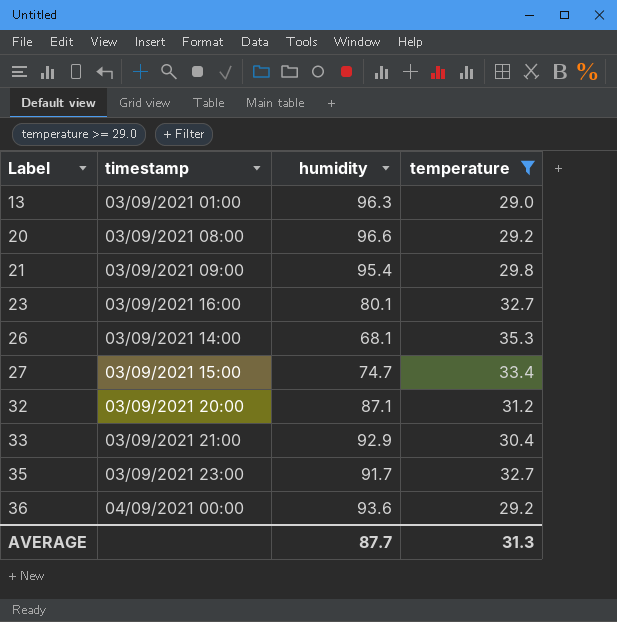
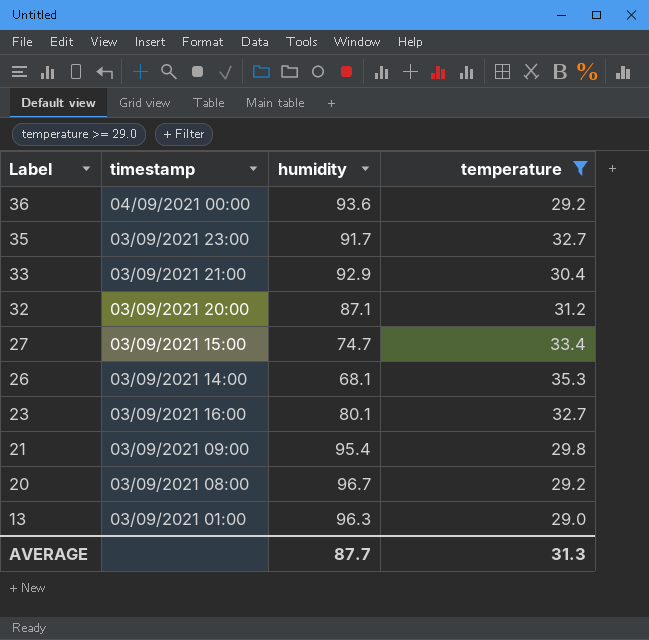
row order: Label ascending -> Label descending
20 | humidity: 96.6 -> 96.7

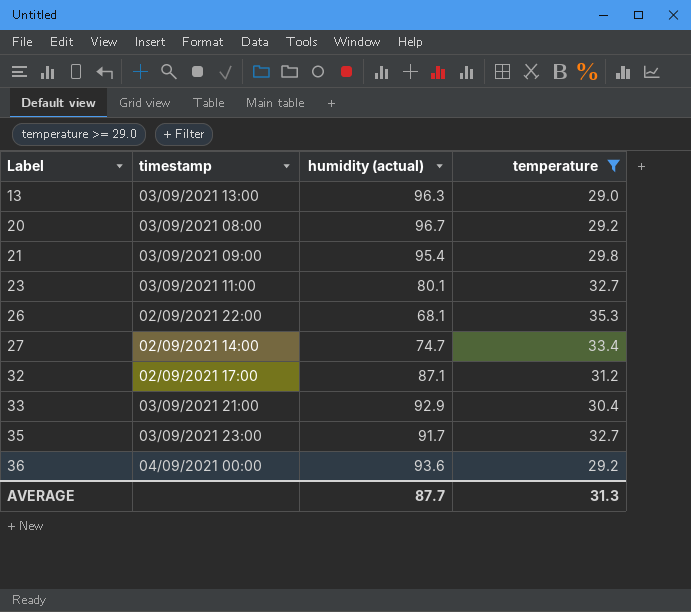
row order: Label descending -> Label ascending
column name: humidity -> humidity (actual)
13 | timestamp: 03/09/2021 01:00 -> 03/09/2021 13:00
23 | timestamp: 03/09/2021 16:00 -> 03/09/2021 11:00
26 | timestamp: 03/09/2021 14:00 -> 02/09/2021 22:00
27 | timestamp: 03/09/2021 15:00 -> 02/09/2021 14:00
32 | timestamp: 03/09/2021 20:00 -> 02/09/2021 17:00

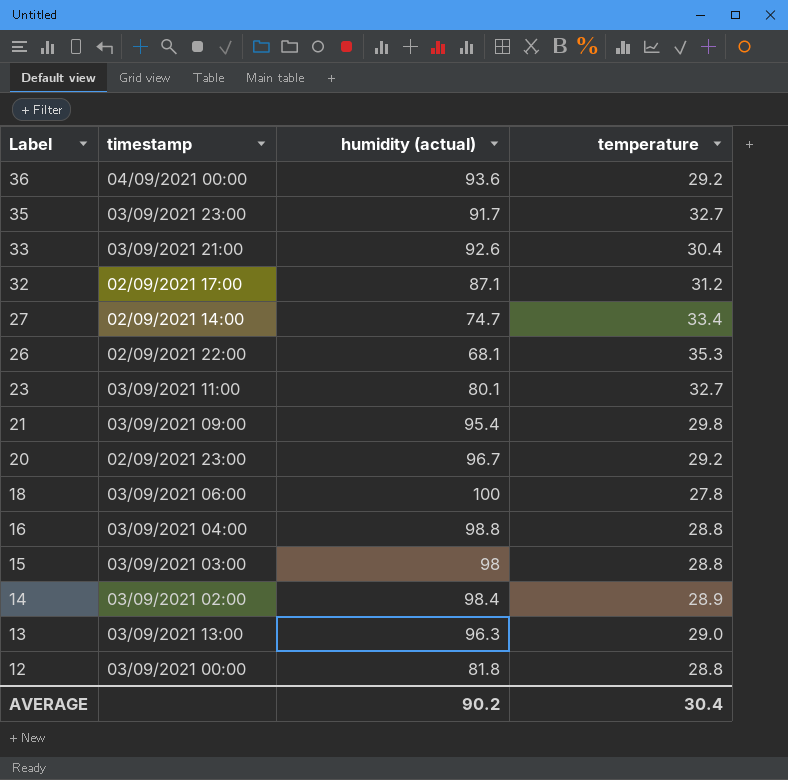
filter: temperature >= 29.0 -> none
row order: Label ascending -> Label descending
33 | humidity (actual): 92.9 -> 92.6
20 | timestamp: 03/09/2021 08:00 -> 02/09/2021 23:00
AVERAGE | humidity (actual): 87.7 -> 90.2
AVERAGE | temperature: 31.3 -> 30.4

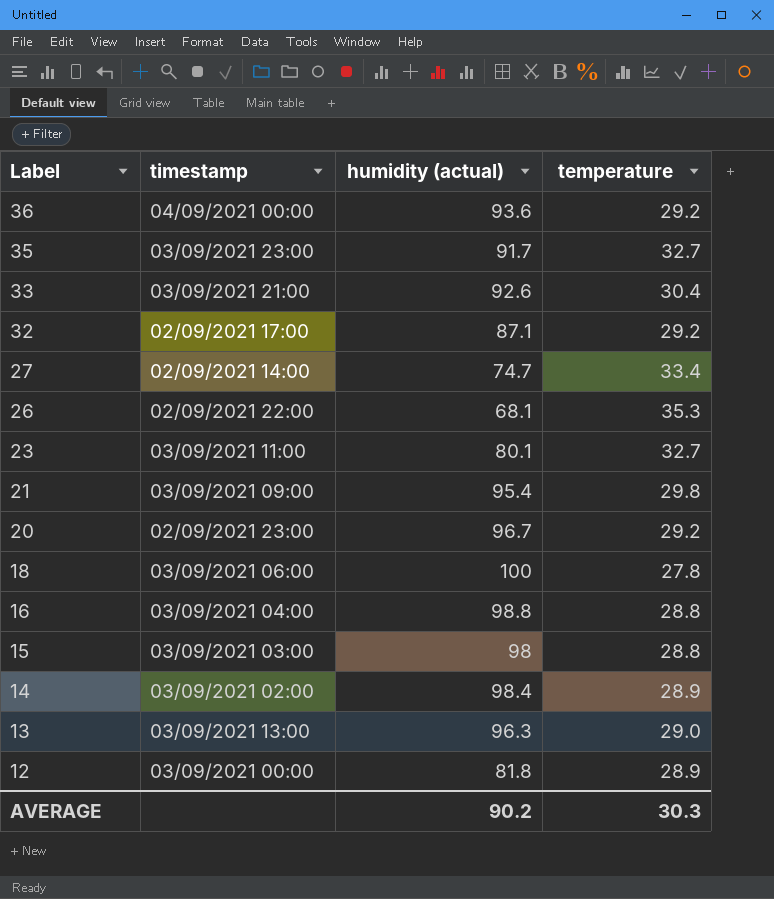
32 | temperature: 31.2 -> 29.2
12 | temperature: 28.8 -> 28.9
AVERAGE | temperature: 30.4 -> 30.3

